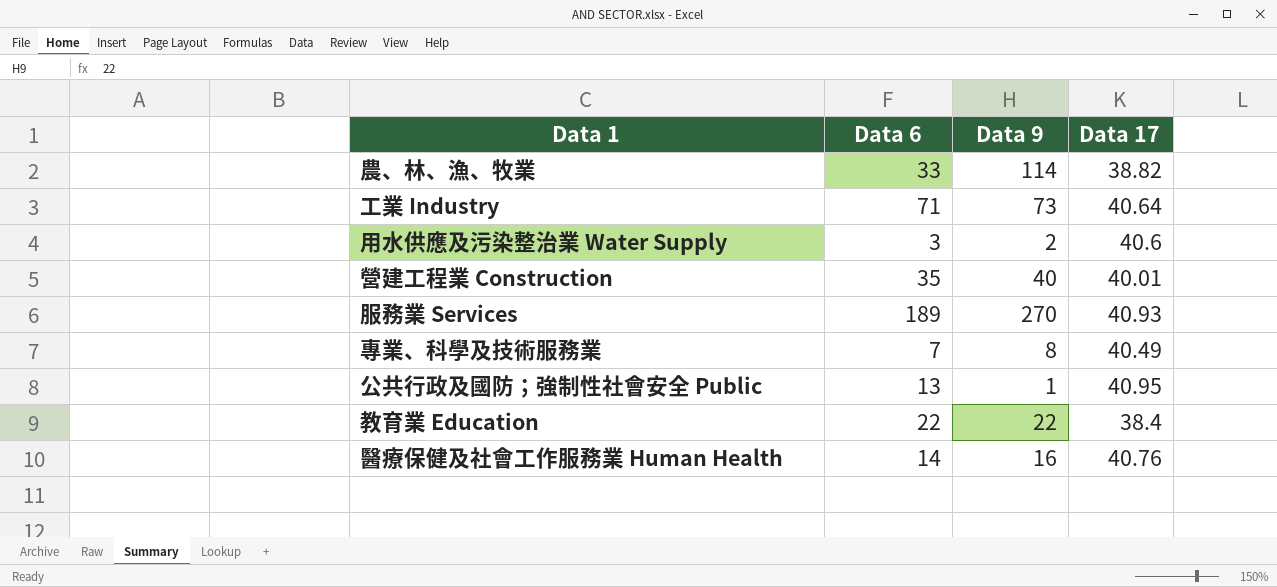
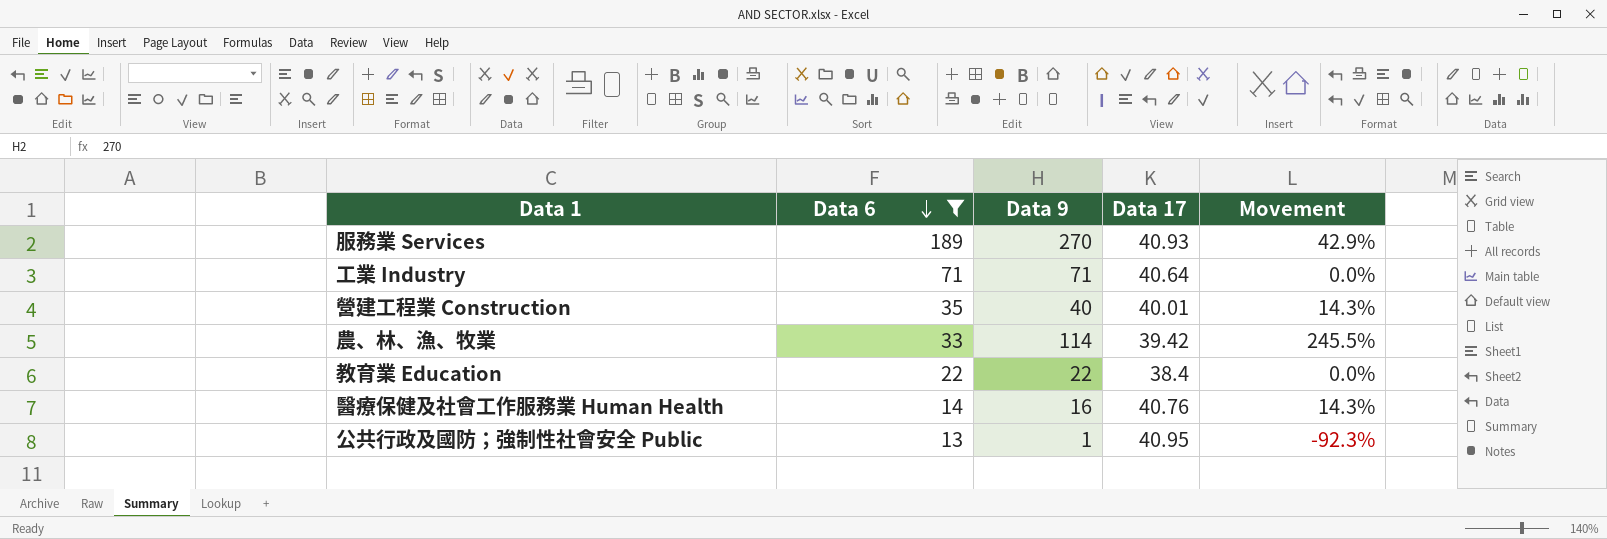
filter: none -> Data 6 >= 13
row order: none -> Data 6 descending
column Movement | formula: none -> ([Data 9] - [Data 6]) / [Data 6]
工業 Industry | Data 9: 73 -> 71
農、林、漁、牧業 | Data 17: 38.82 -> 39.42

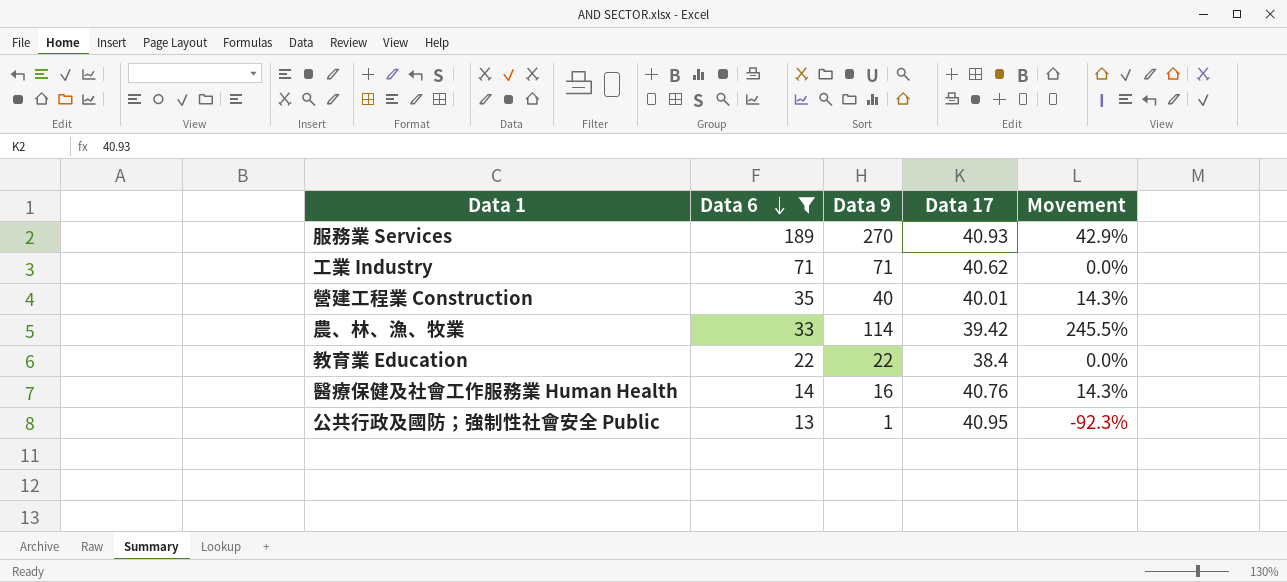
工業 Industry | Data 17: 40.64 -> 40.62

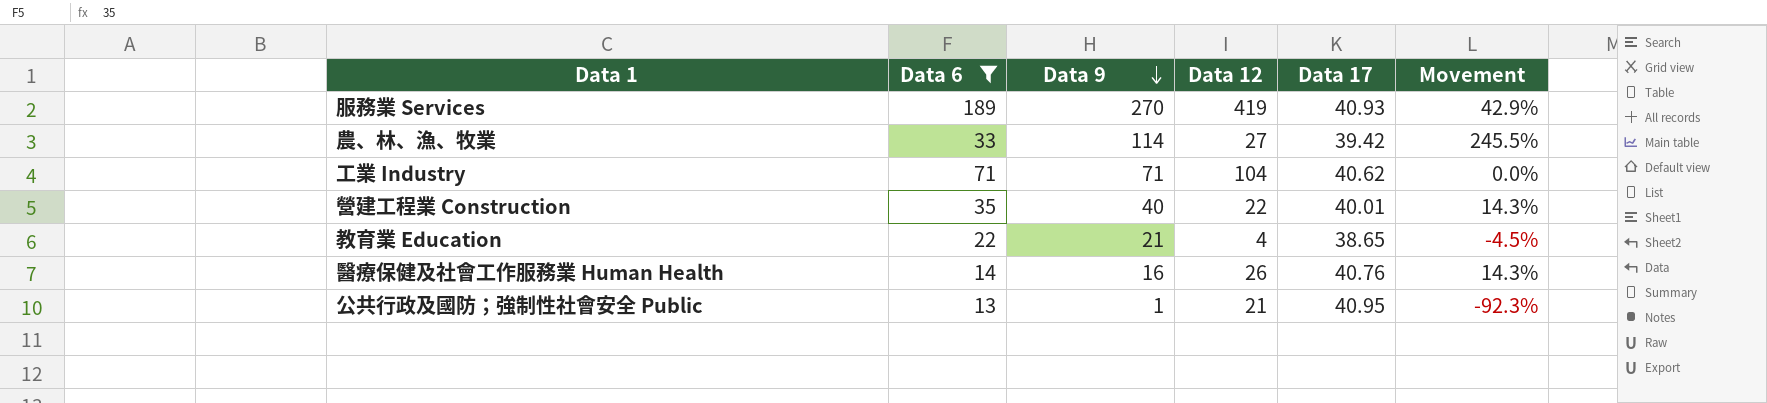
row order: Data 6 descending -> Data 9 descending
column Data 12 | position: none -> 4
教育業 Education | Data 9: 22 -> 21
教育業 Education | Data 17: 38.4 -> 38.65
教育業 Education | Movement: 0.0% -> -4.5%

